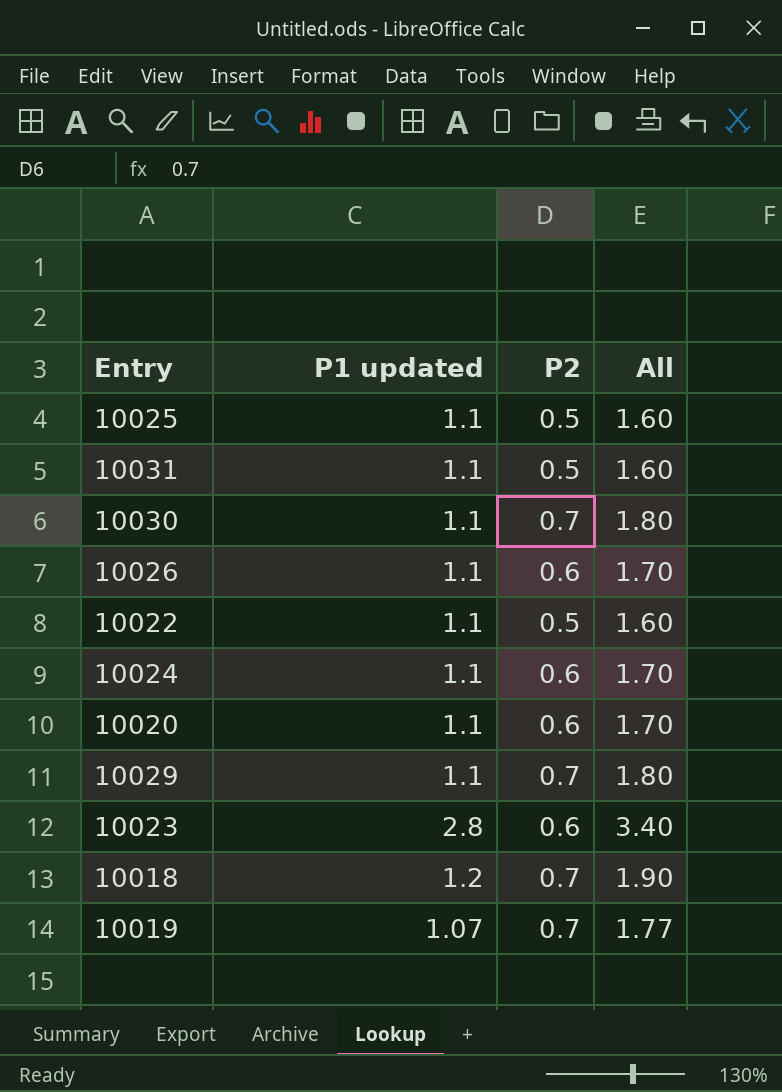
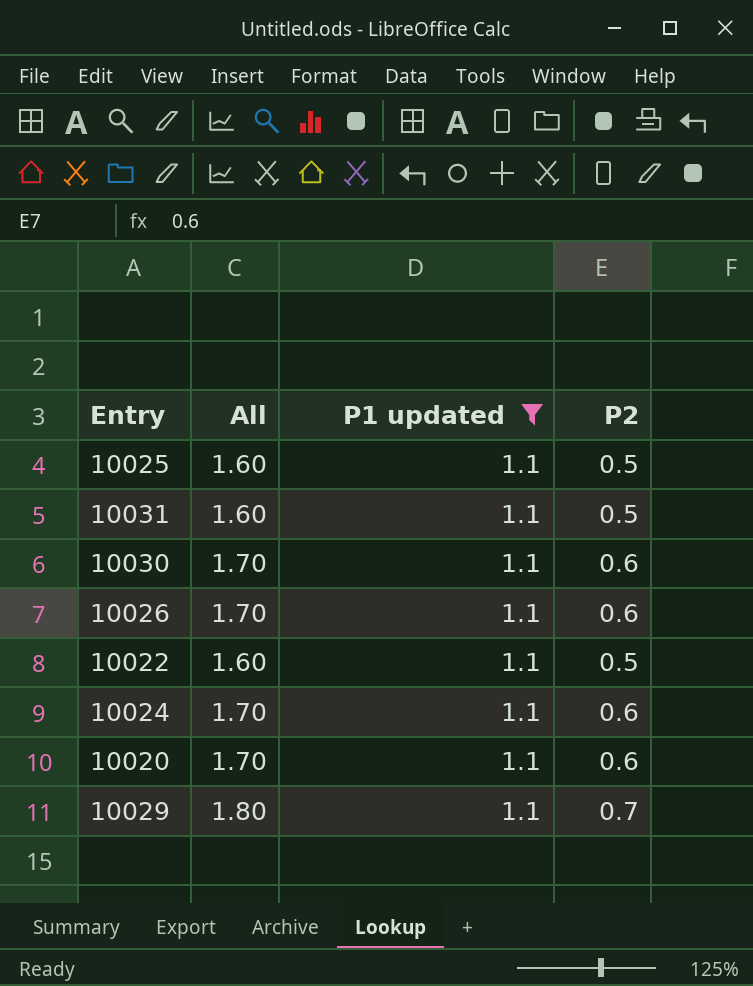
filter: none -> P1 updated = 1.1
column All | position: 4 -> 2
10030 | All: 1.80 -> 1.70
10030 | P2: 0.7 -> 0.6

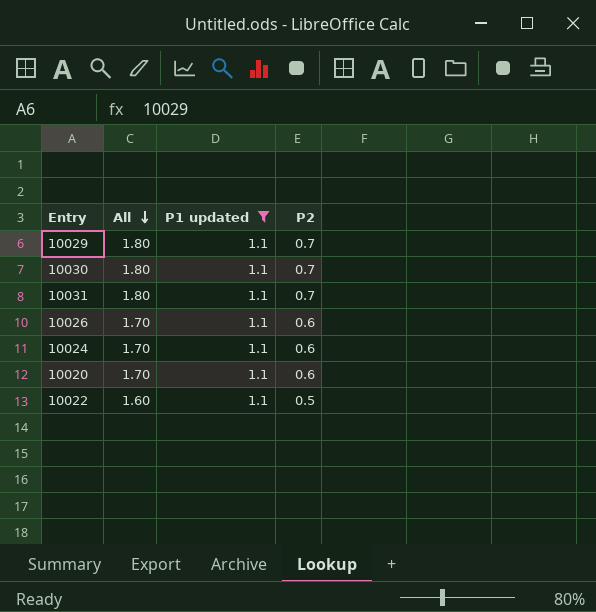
row order: none -> All descending
row 10025: 1.60 | 1.1 | 0.5 -> none
10030 | All: 1.70 -> 1.80
10030 | P2: 0.6 -> 0.7
10031 | All: 1.60 -> 1.80
10031 | P2: 0.5 -> 0.7

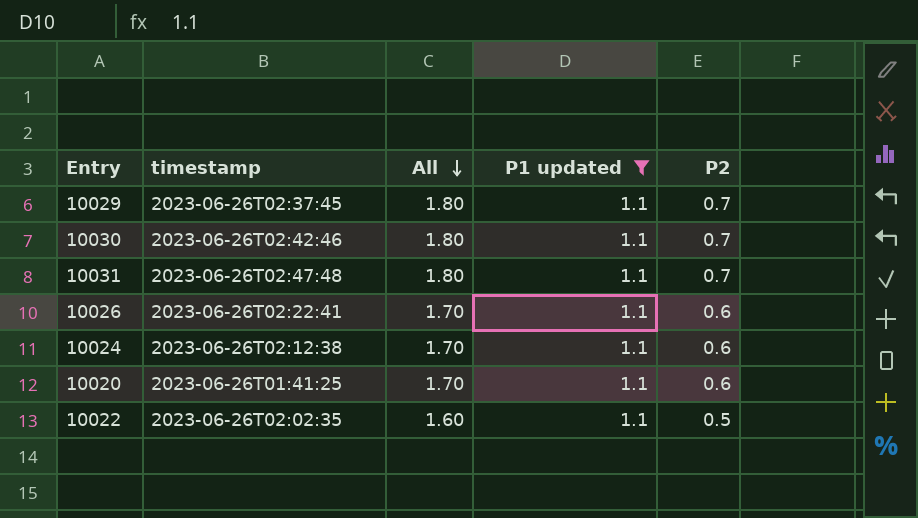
column timestamp | position: none -> 2

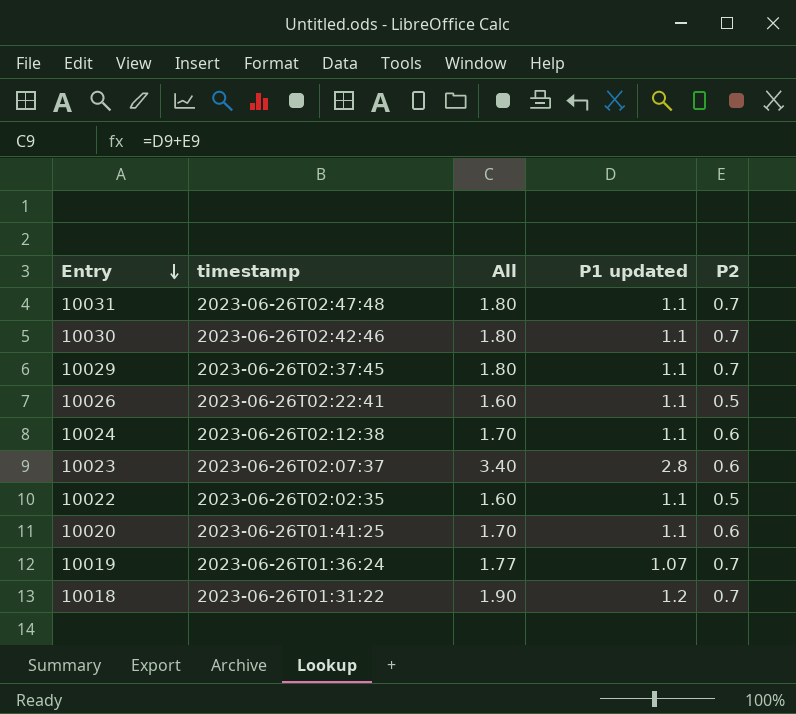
filter: P1 updated = 1.1 -> none
row order: All descending -> Entry descending
10026 | All: 1.70 -> 1.60
10026 | P2: 0.6 -> 0.5

